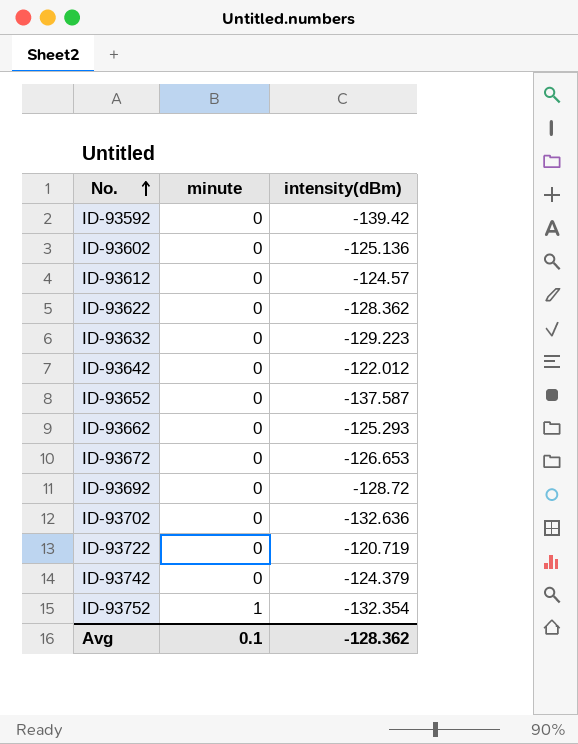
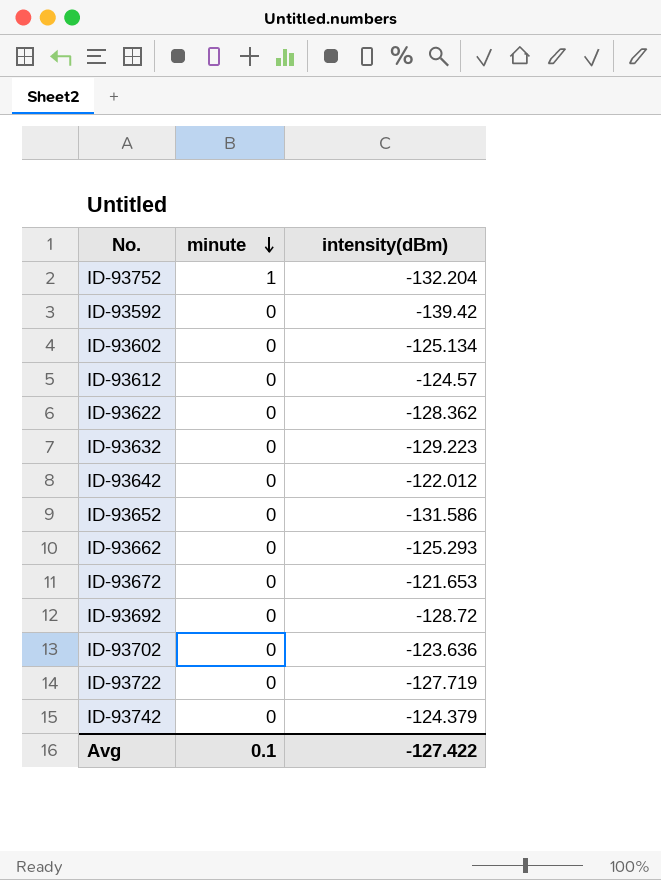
row order: No. ascending -> minute descending
ID-93752 | intensity(dBm): -132.354 -> -132.204
ID-93602 | intensity(dBm): -125.136 -> -125.134
ID-93652 | intensity(dBm): -137.587 -> -131.586
ID-93672 | intensity(dBm): -126.653 -> -121.653
ID-93702 | intensity(dBm): -132.636 -> -123.636
ID-93722 | intensity(dBm): -120.719 -> -127.719
Avg | intensity(dBm): -128.362 -> -127.422

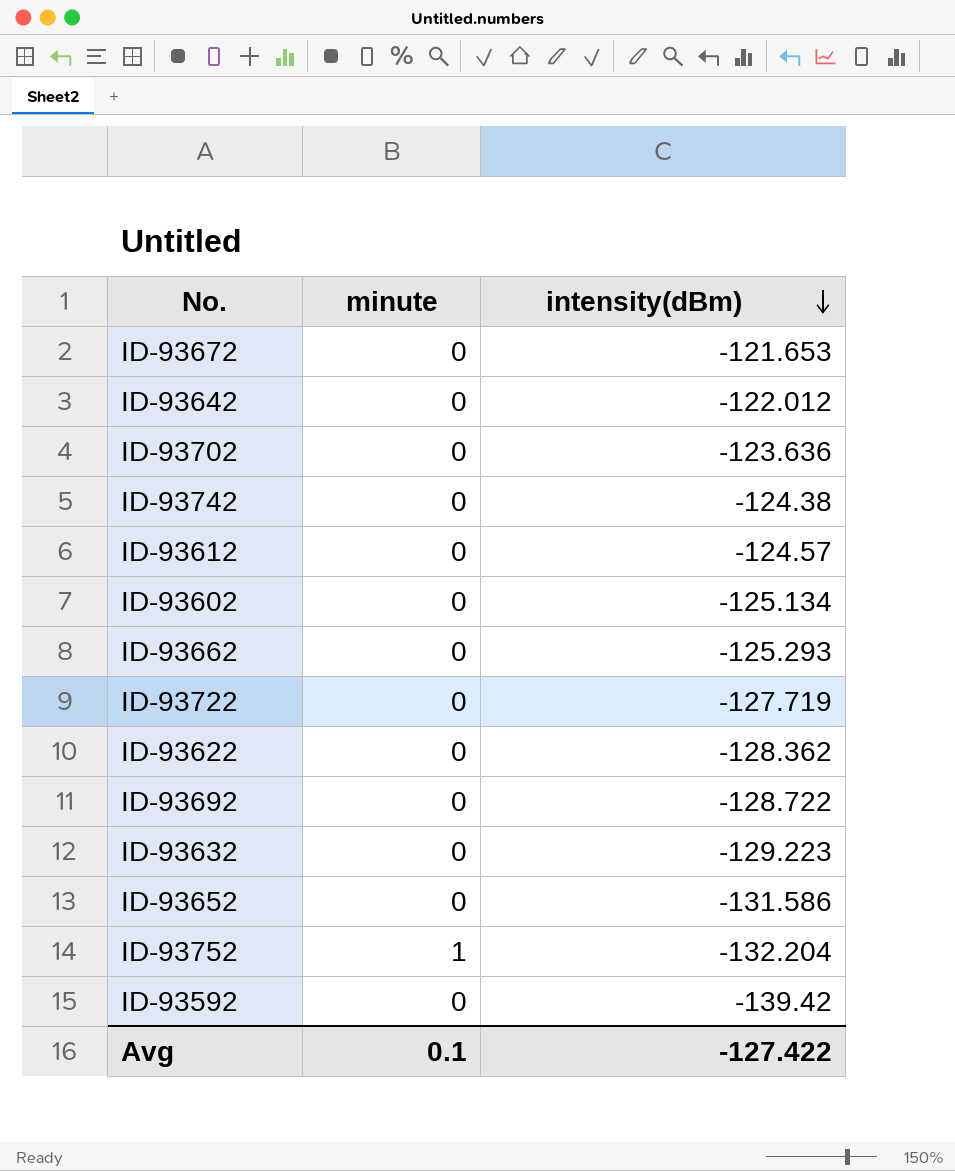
row order: minute descending -> intensity(dBm) descending
ID-93742 | intensity(dBm): -124.379 -> -124.38
ID-93692 | intensity(dBm): -128.72 -> -128.722

